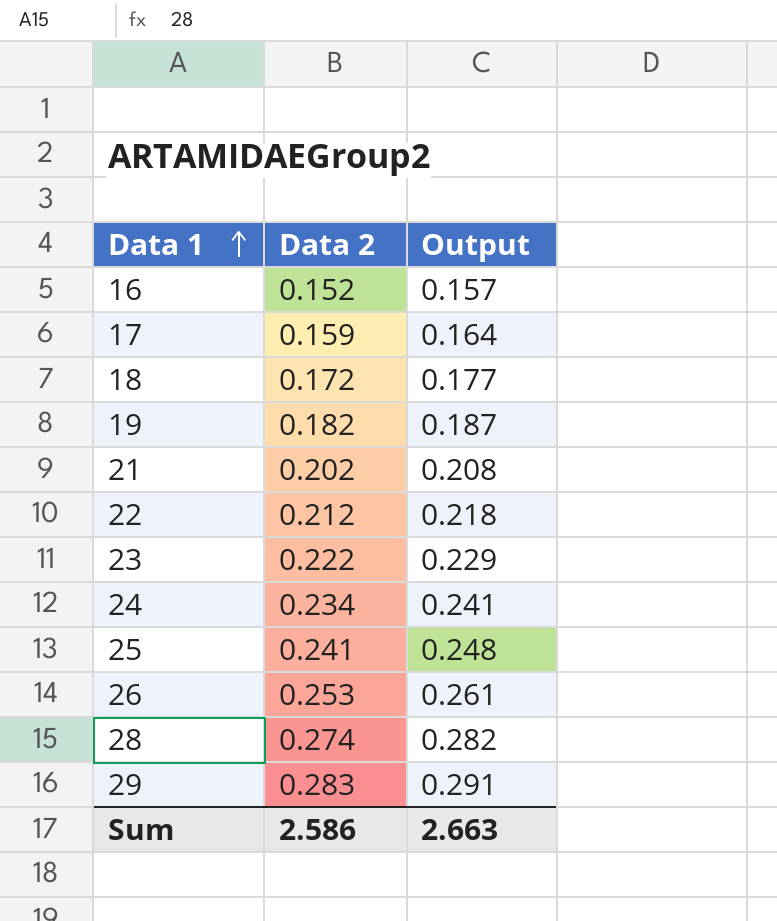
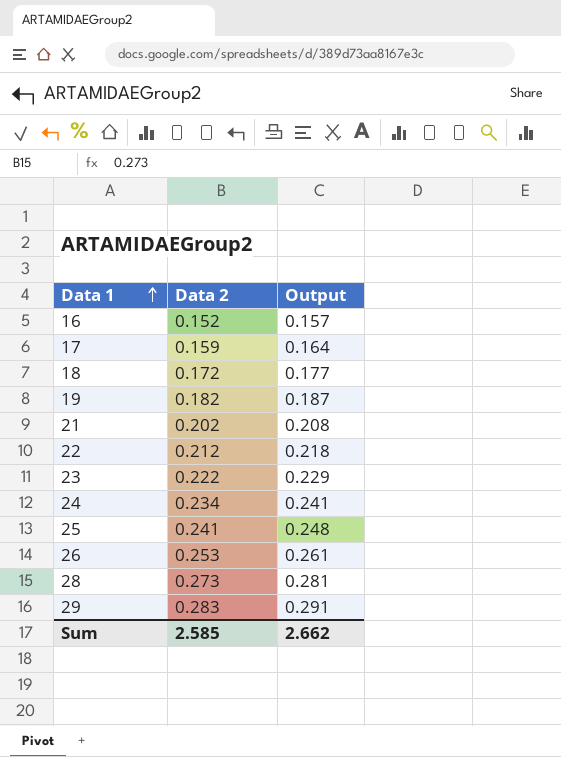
28 | Data 2: 0.274 -> 0.273
28 | Output: 0.282 -> 0.281
Sum | Data 2: 2.586 -> 2.585
Sum | Output: 2.663 -> 2.662

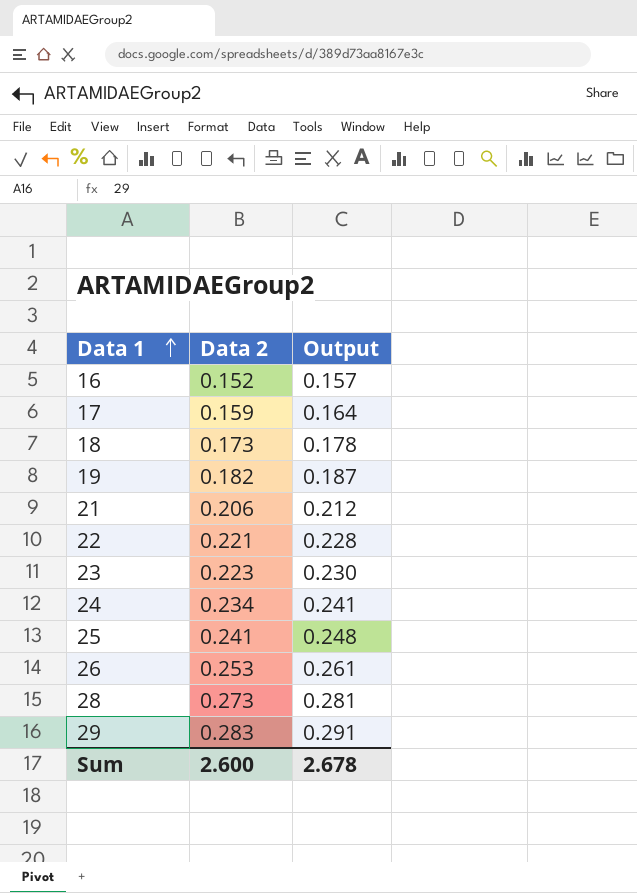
18 | Data 2: 0.172 -> 0.173
18 | Output: 0.177 -> 0.178
21 | Data 2: 0.202 -> 0.206
21 | Output: 0.208 -> 0.212
22 | Data 2: 0.212 -> 0.221
22 | Output: 0.218 -> 0.228
23 | Data 2: 0.222 -> 0.223
23 | Output: 0.229 -> 0.230
Sum | Data 2: 2.585 -> 2.600
Sum | Output: 2.662 -> 2.678

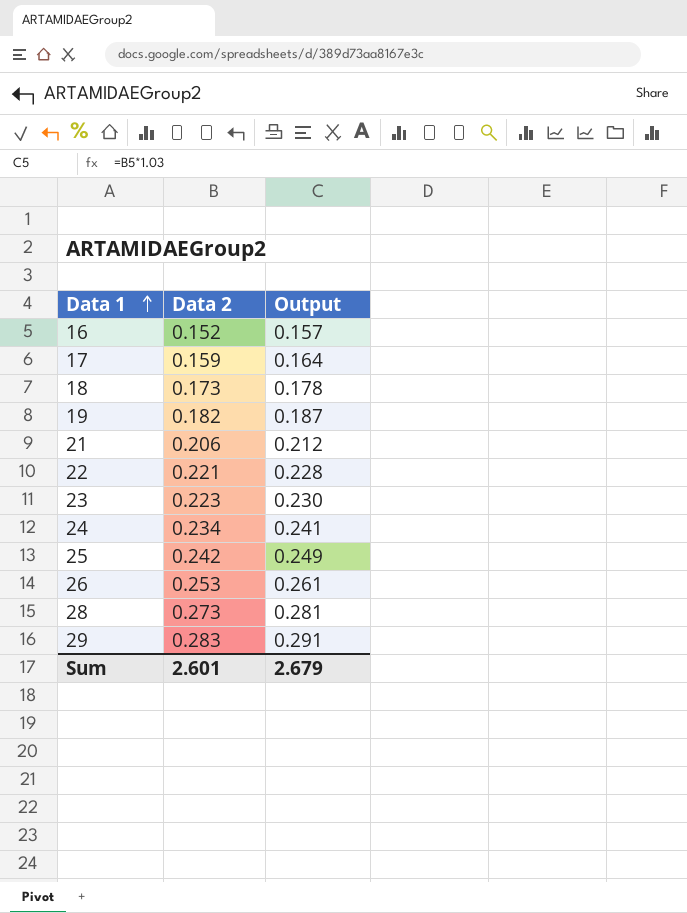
25 | Data 2: 0.241 -> 0.242
25 | Output: 0.248 -> 0.249
Sum | Data 2: 2.600 -> 2.601
Sum | Output: 2.678 -> 2.679

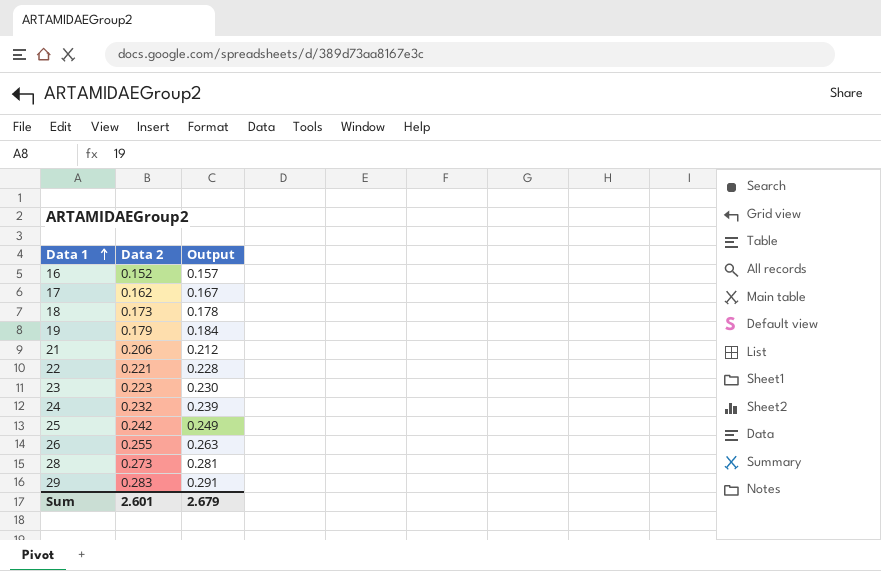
17 | Data 2: 0.159 -> 0.162
17 | Output: 0.164 -> 0.167
19 | Data 2: 0.182 -> 0.179
19 | Output: 0.187 -> 0.184
24 | Data 2: 0.234 -> 0.232
24 | Output: 0.241 -> 0.239
26 | Data 2: 0.253 -> 0.255
26 | Output: 0.261 -> 0.263

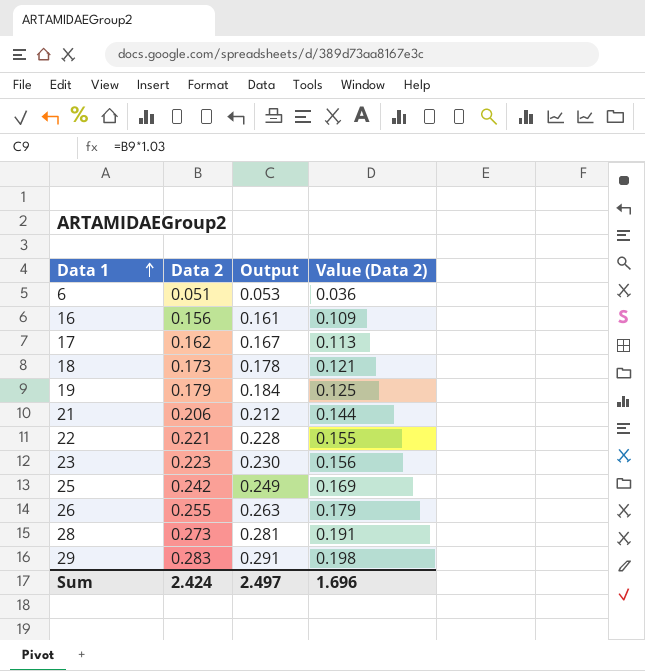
column Value (Data 2) | formula: none -> [Data 2] * 0.7
row 24: 0.232 | 0.239 -> none
row 6: none -> 0.051 | 0.053 | 0.036
16 | Data 2: 0.152 -> 0.156
16 | Output: 0.157 -> 0.161
Sum | Data 2: 2.601 -> 2.424
Sum | Output: 2.679 -> 2.497

